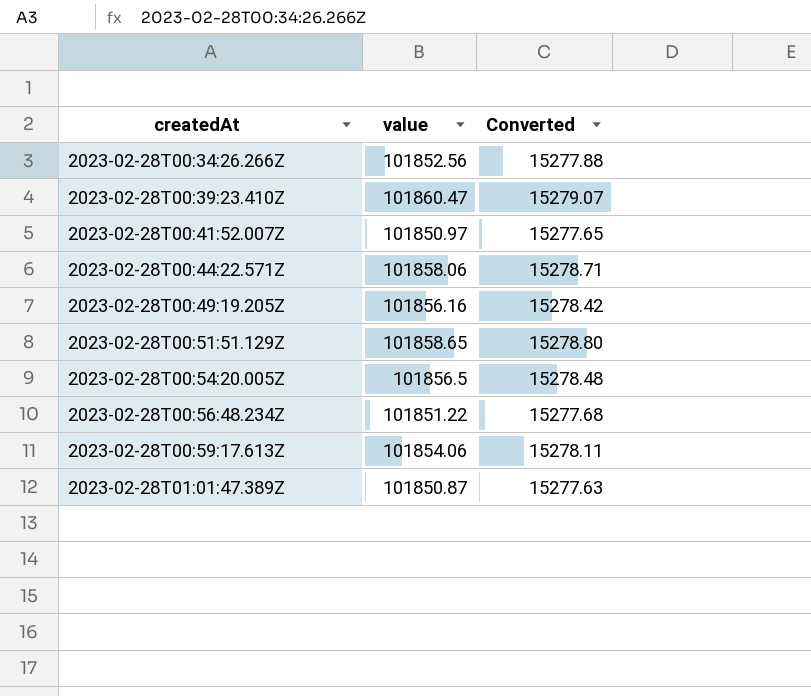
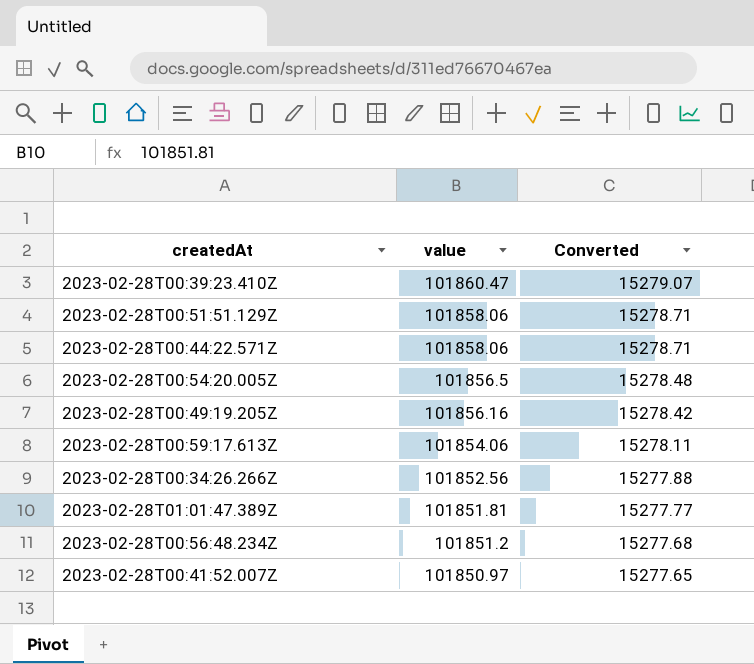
row order: createdAt ascending -> value descending
2023-02-28T00:51:51.129Z | value: 101858.65 -> 101858.06
2023-02-28T00:51:51.129Z | Converted: 15278.80 -> 15278.71
2023-02-28T01:01:47.389Z | value: 101850.87 -> 101851.81
2023-02-28T01:01:47.389Z | Converted: 15277.63 -> 15277.77
2023-02-28T00:56:48.234Z | value: 101851.22 -> 101851.2

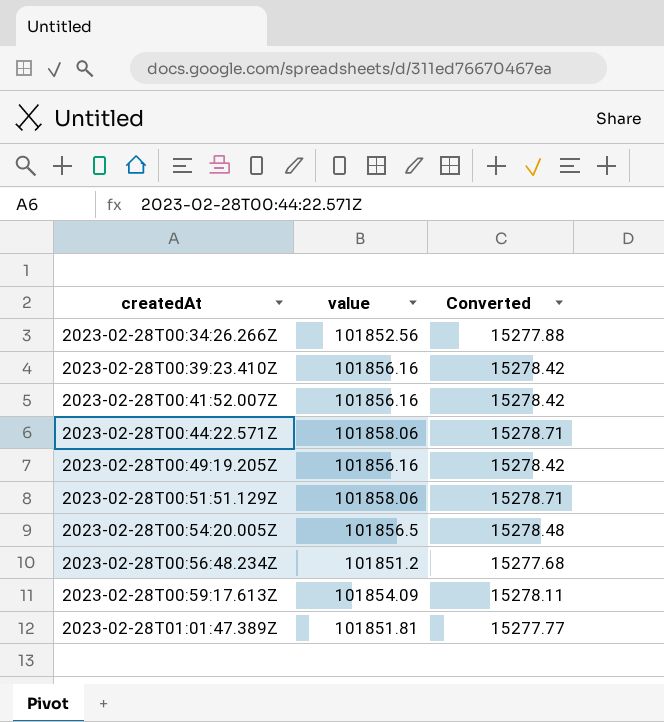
row order: value descending -> createdAt ascending
2023-02-28T00:39:23.410Z | value: 101860.47 -> 101856.16
2023-02-28T00:39:23.410Z | Converted: 15279.07 -> 15278.42
2023-02-28T00:41:52.007Z | value: 101850.97 -> 101856.16
2023-02-28T00:41:52.007Z | Converted: 15277.65 -> 15278.42
2023-02-28T00:59:17.613Z | value: 101854.06 -> 101854.09

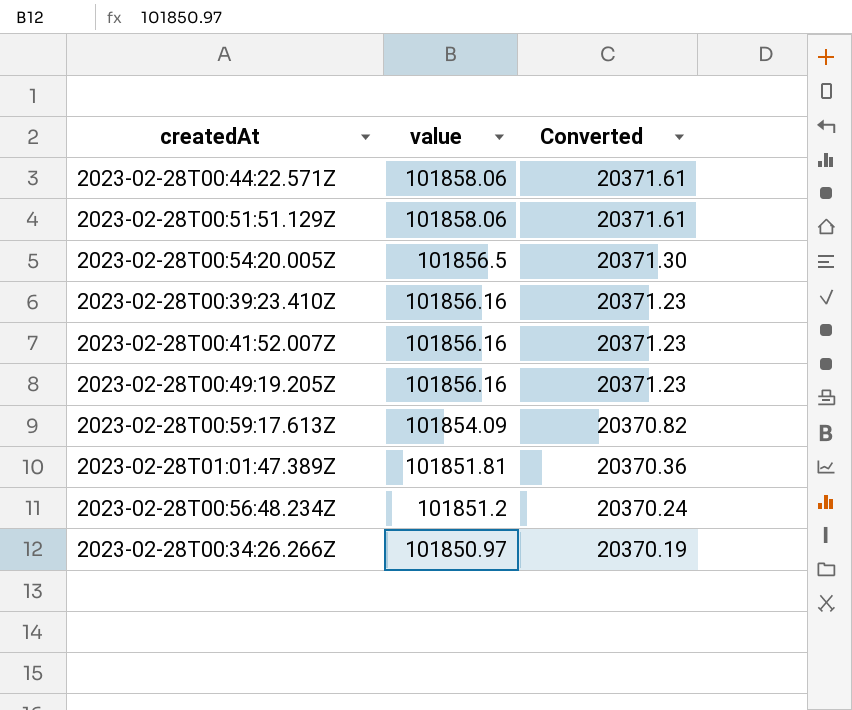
row order: createdAt ascending -> value descending
column Converted | formula: [value] * 0.15 -> [value] * 0.2
2023-02-28T00:34:26.266Z | value: 101852.56 -> 101850.97

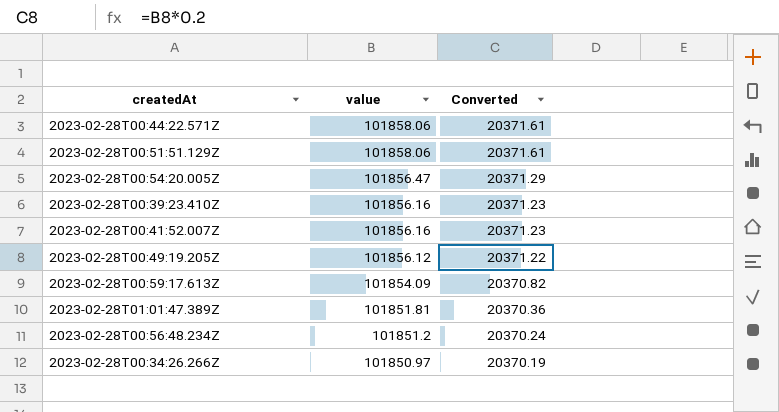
2023-02-28T00:54:20.005Z | value: 101856.5 -> 101856.47
2023-02-28T00:54:20.005Z | Converted: 20371.30 -> 20371.29
2023-02-28T00:49:19.205Z | value: 101856.16 -> 101856.12
2023-02-28T00:49:19.205Z | Converted: 20371.23 -> 20371.22

